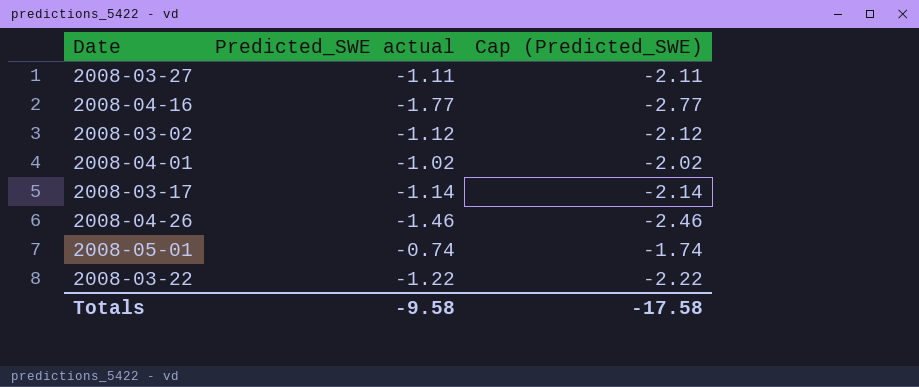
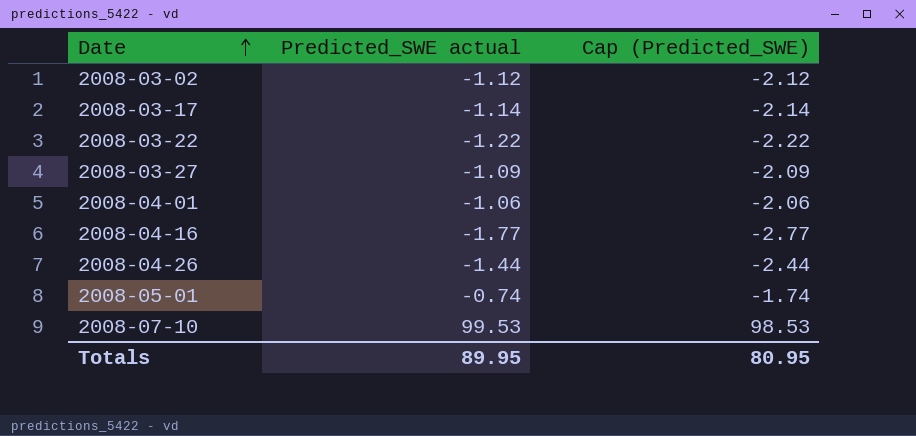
row order: none -> Date ascending
2008-03-27 | Predicted_SWE actual: -1.11 -> -1.09
2008-03-27 | Cap (Predicted_SWE): -2.11 -> -2.09
2008-04-01 | Predicted_SWE actual: -1.02 -> -1.06
2008-04-01 | Cap (Predicted_SWE): -2.02 -> -2.06
2008-04-26 | Predicted_SWE actual: -1.46 -> -1.44
2008-04-26 | Cap (Predicted_SWE): -2.46 -> -2.44
row 2008-07-10: none -> 99.53 | 98.53
Totals | Predicted_SWE actual: -9.58 -> 89.95
Totals | Cap (Predicted_SWE): -17.58 -> 80.95

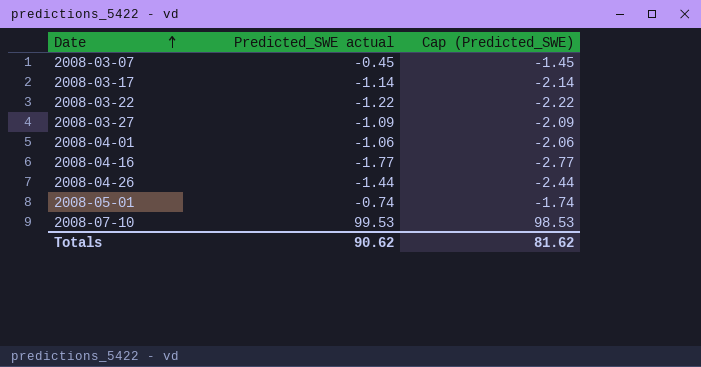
row 2008-03-02: -1.12 | -2.12 -> none
row 2008-03-07: none -> -0.45 | -1.45
Totals | Predicted_SWE actual: 89.95 -> 90.62
Totals | Cap (Predicted_SWE): 80.95 -> 81.62

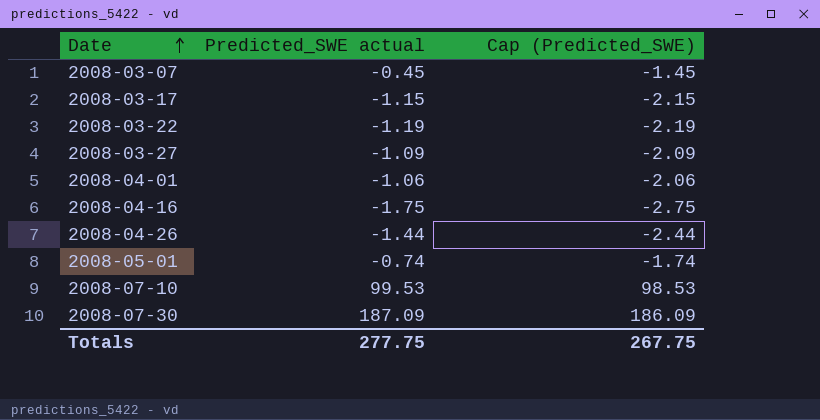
2008-03-17 | Predicted_SWE actual: -1.14 -> -1.15
2008-03-17 | Cap (Predicted_SWE): -2.14 -> -2.15
2008-03-22 | Predicted_SWE actual: -1.22 -> -1.19
2008-03-22 | Cap (Predicted_SWE): -2.22 -> -2.19
2008-04-16 | Predicted_SWE actual: -1.77 -> -1.75
2008-04-16 | Cap (Predicted_SWE): -2.77 -> -2.75
row 2008-07-30: none -> 187.09 | 186.09
Totals | Predicted_SWE actual: 90.62 -> 277.75
Totals | Cap (Predicted_SWE): 81.62 -> 267.75

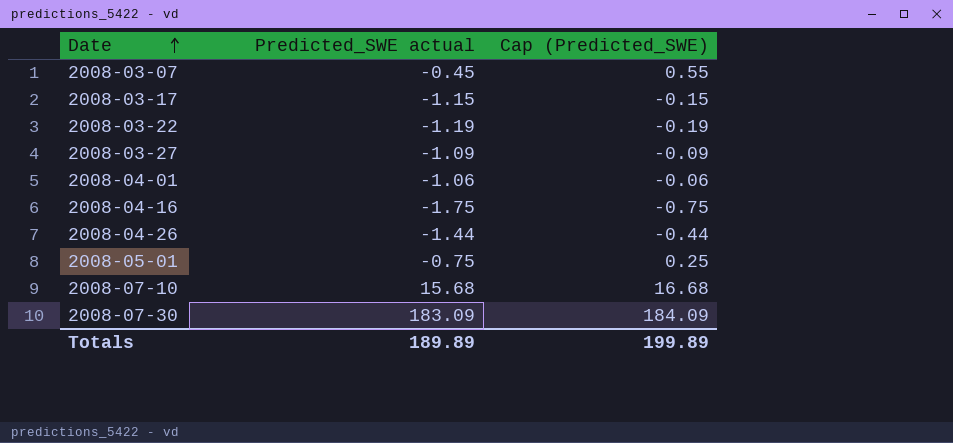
column Cap (Predicted_SWE) | formula: [Predicted_SWE actual] - 1 -> [Predicted_SWE actual] + 1
2008-05-01 | Predicted_SWE actual: -0.74 -> -0.75
2008-07-10 | Predicted_SWE actual: 99.53 -> 15.68
2008-07-30 | Predicted_SWE actual: 187.09 -> 183.09
Totals | Predicted_SWE actual: 277.75 -> 189.89
Totals | Cap (Predicted_SWE): 267.75 -> 199.89

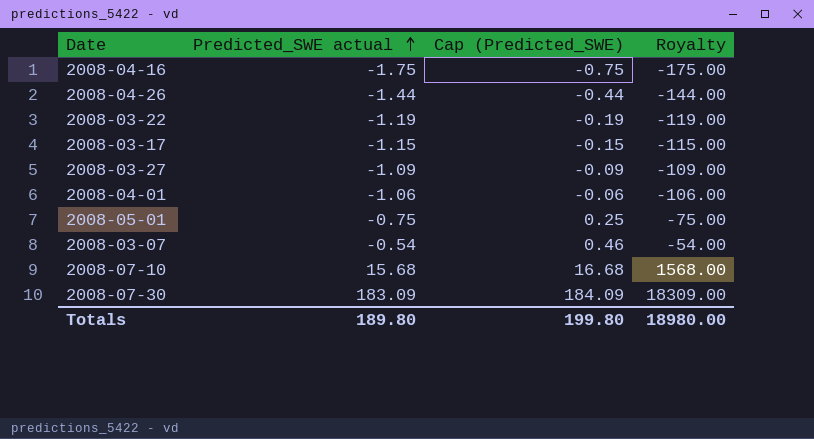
row order: Date ascending -> Predicted_SWE actual ascending
column Royalty | formula: none -> [Predicted_SWE actual] * 100
2008-03-07 | Predicted_SWE actual: -0.45 -> -0.54
2008-03-07 | Cap (Predicted_SWE): 0.55 -> 0.46
Totals | Predicted_SWE actual: 189.89 -> 189.80
Totals | Cap (Predicted_SWE): 199.89 -> 199.80

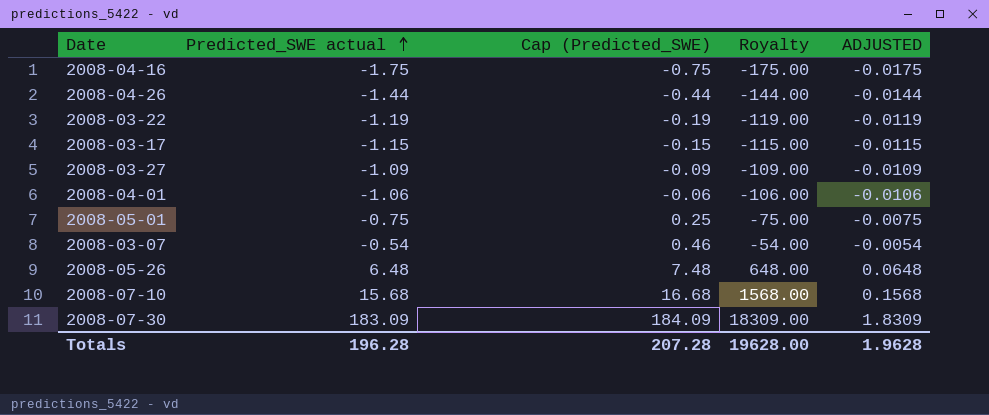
column ADJUSTED | formula: none -> [Predicted_SWE actual] * 0.01
row 2008-05-26: none -> 6.48 | 7.48 | 648.00 | 0.0648
Totals | Predicted_SWE actual: 189.80 -> 196.28
Totals | Cap (Predicted_SWE): 199.80 -> 207.28
Totals | Royalty: 18980.00 -> 19628.00

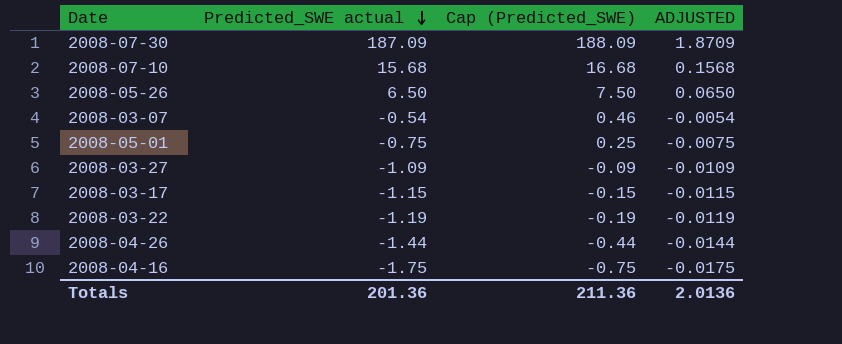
row order: Predicted_SWE actual ascending -> Predicted_SWE actual descending
column Royalty | formula: [Predicted_SWE actual] * 100 -> none
row 2008-04-01: -1.06 | -0.06 | -106.00 | -0.0106 -> none
2008-07-30 | Predicted_SWE actual: 183.09 -> 187.09
2008-07-30 | Cap (Predicted_SWE): 184.09 -> 188.09
2008-07-30 | ADJUSTED: 1.8309 -> 1.8709
2008-05-26 | Predicted_SWE actual: 6.48 -> 6.50
2008-05-26 | Cap (Predicted_SWE): 7.48 -> 7.50
2008-05-26 | ADJUSTED: 0.0648 -> 0.0650
Totals | Predicted_SWE actual: 196.28 -> 201.36
Totals | Cap (Predicted_SWE): 207.28 -> 211.36
Totals | ADJUSTED: 1.9628 -> 2.0136

